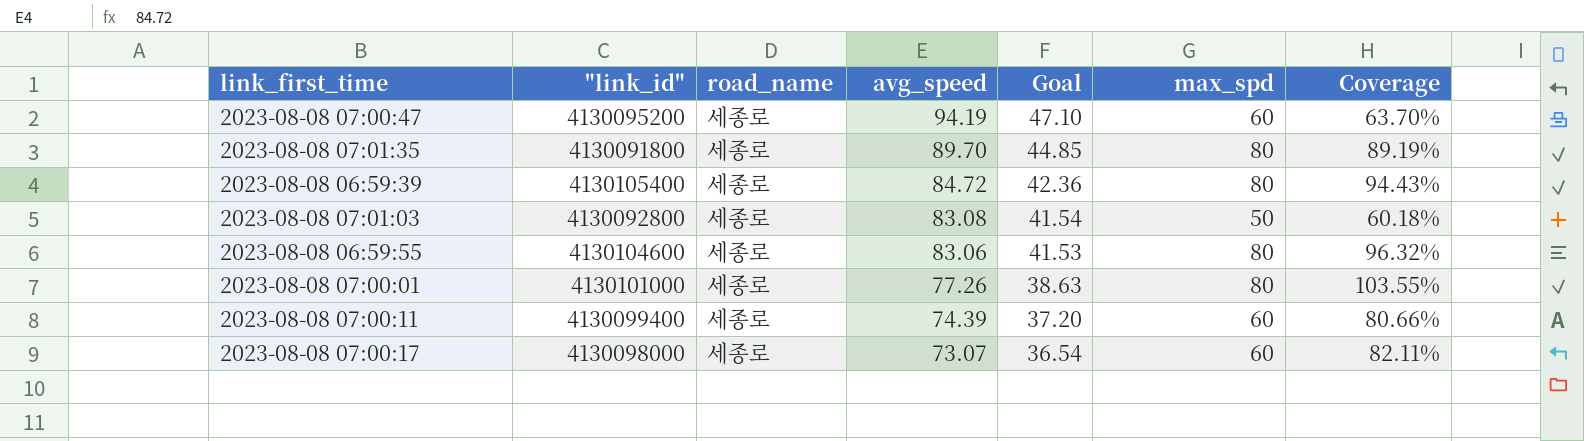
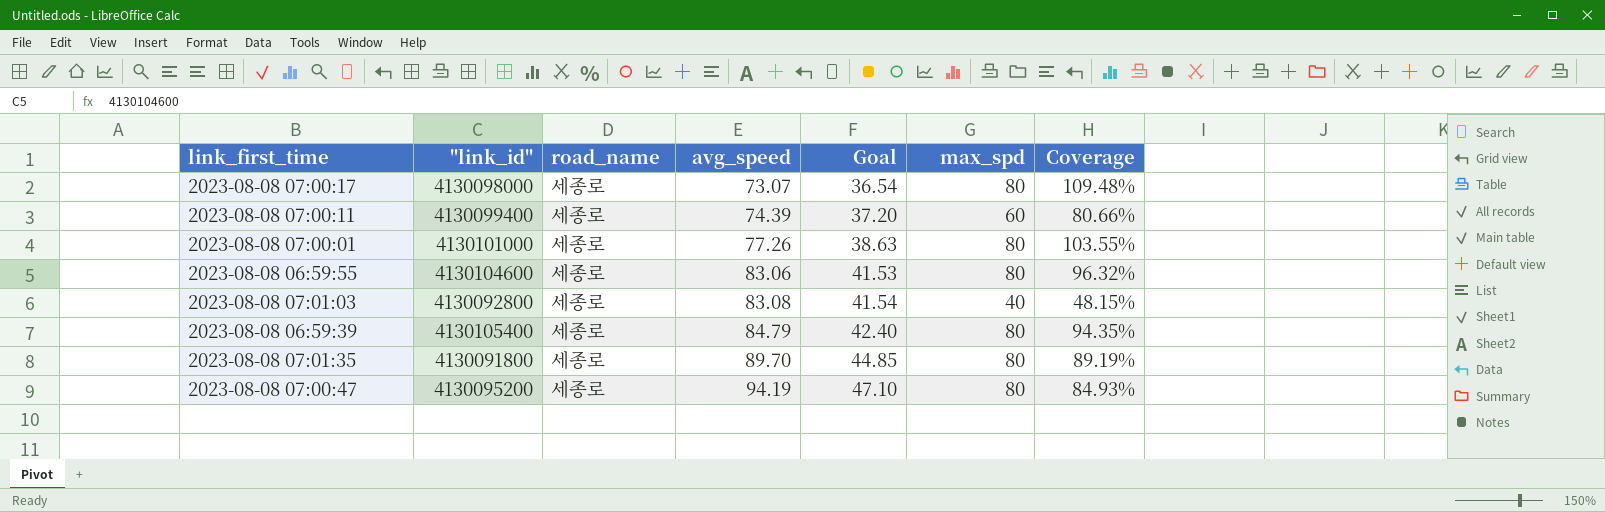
row order: avg_speed descending -> avg_speed ascending
2023-08-08 07:00:17 | max_spd: 60 -> 80
2023-08-08 07:00:17 | Coverage: 82.11% -> 109.48%
2023-08-08 07:01:03 | max_spd: 50 -> 40
2023-08-08 07:01:03 | Coverage: 60.18% -> 48.15%
2023-08-08 06:59:39 | avg_speed: 84.72 -> 84.79
2023-08-08 06:59:39 | Goal: 42.36 -> 42.40
2023-08-08 06:59:39 | Coverage: 94.43% -> 94.35%
2023-08-08 07:00:47 | max_spd: 60 -> 80
2023-08-08 07:00:47 | Coverage: 63.70% -> 84.93%

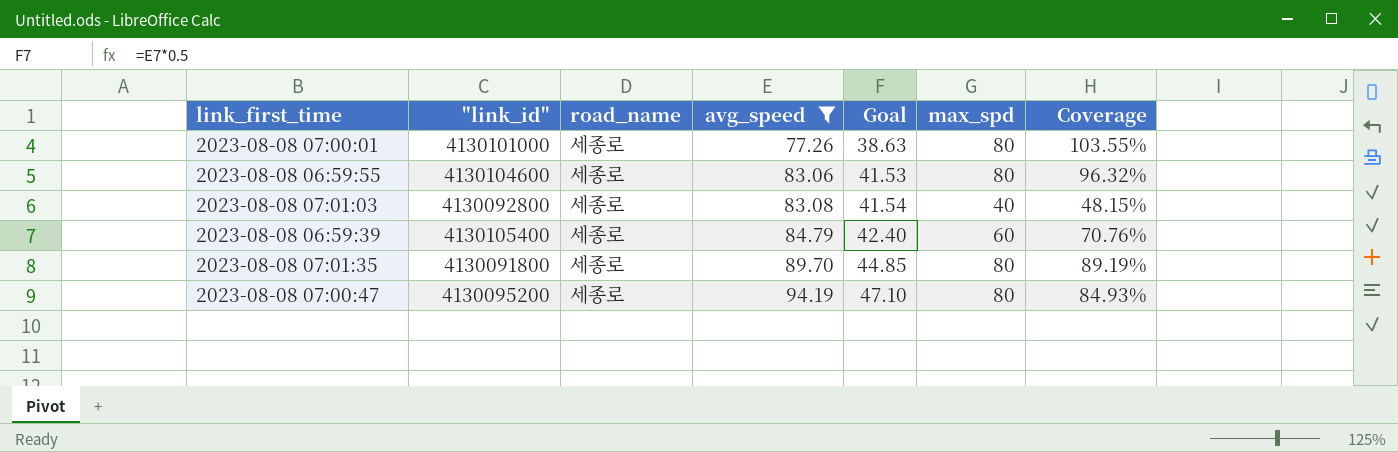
filter: none -> avg_speed >= 77.26
2023-08-08 06:59:39 | max_spd: 80 -> 60
2023-08-08 06:59:39 | Coverage: 94.35% -> 70.76%

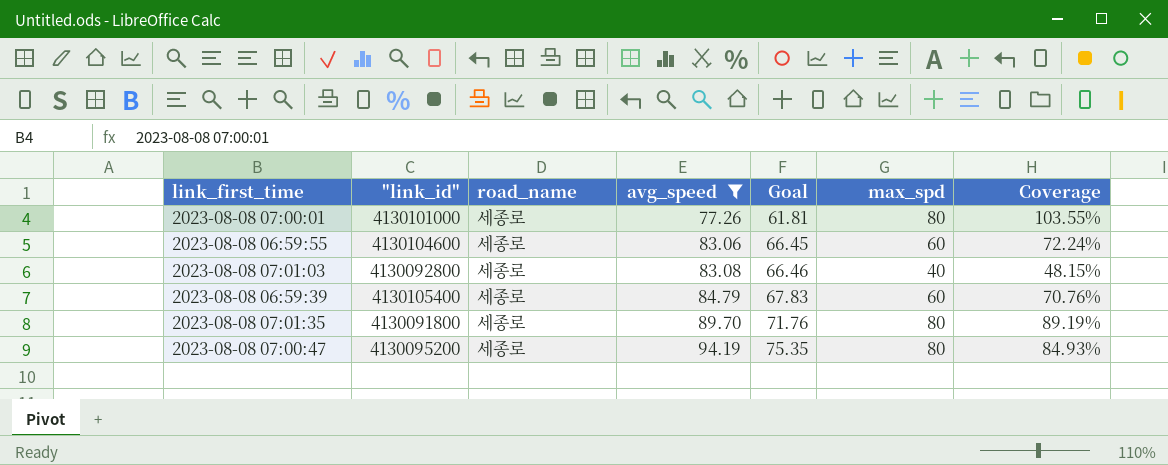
column Goal | formula: [avg_speed] * 0.5 -> [avg_speed] * 0.8
2023-08-08 06:59:55 | max_spd: 80 -> 60
2023-08-08 06:59:55 | Coverage: 96.32% -> 72.24%

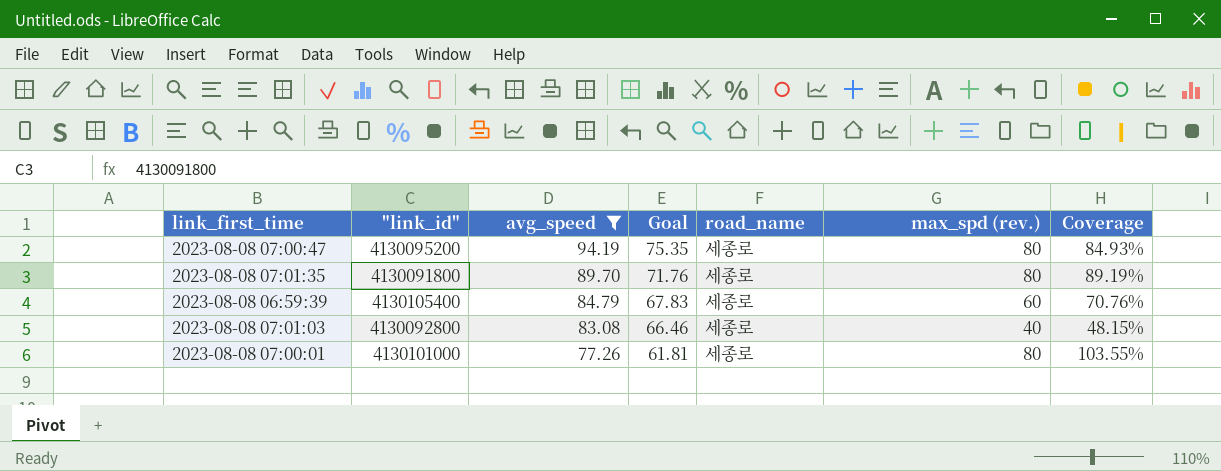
row order: avg_speed ascending -> avg_speed descending
column road_name | position: 3 -> 5
column name: max_spd -> max_spd (rev.)
row 2023-08-08 06:59:55: 4130104600 | 세종로 | 83.06 | 66.45 | 60 | 72.24% -> none

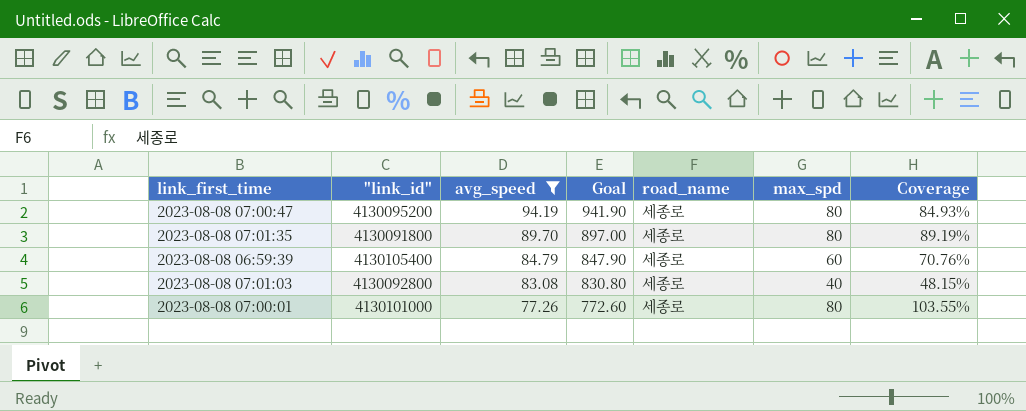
column Goal | formula: [avg_speed] * 0.8 -> [avg_speed] * 10
column name: max_spd (rev.) -> max_spd

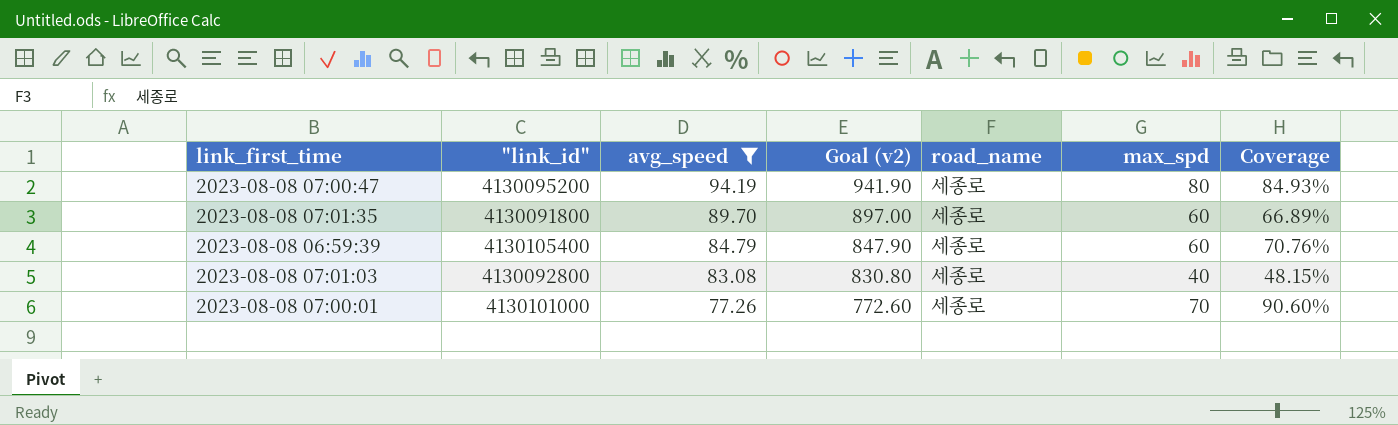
column name: Goal -> Goal (v2)
2023-08-08 07:01:35 | max_spd: 80 -> 60
2023-08-08 07:01:35 | Coverage: 89.19% -> 66.89%
2023-08-08 07:00:01 | max_spd: 80 -> 70
2023-08-08 07:00:01 | Coverage: 103.55% -> 90.60%

